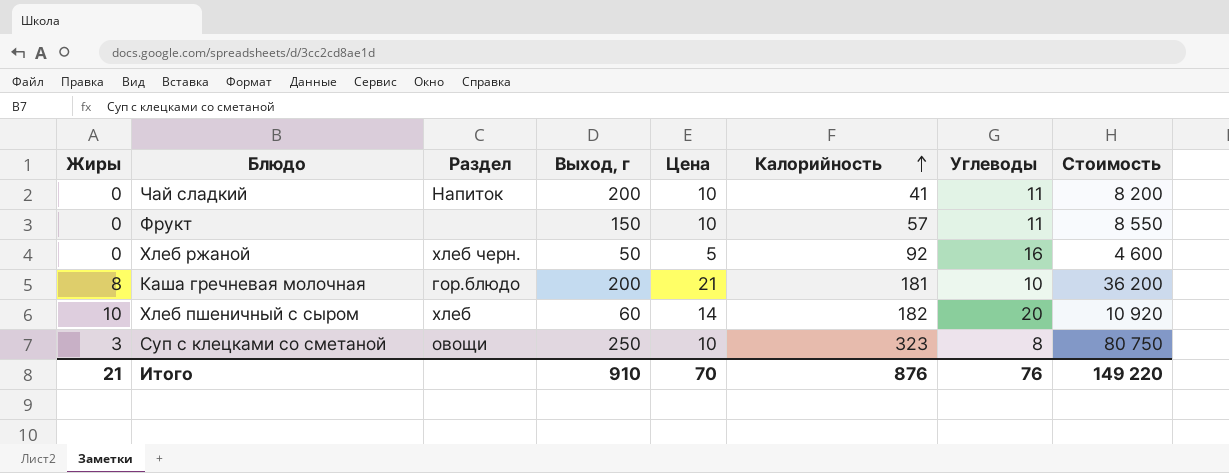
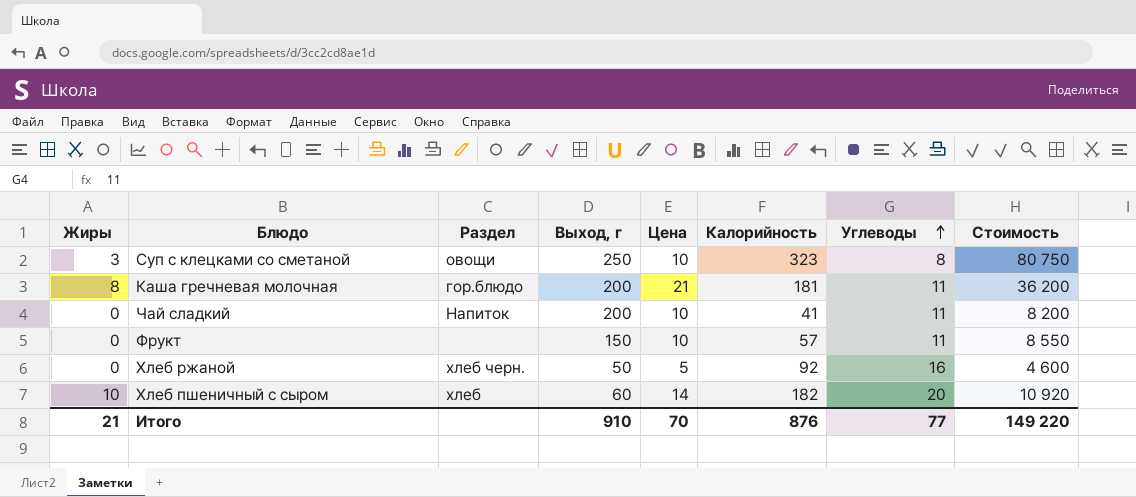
row order: Калорийность ascending -> Углеводы ascending
Каша гречневая молочная | Углеводы: 10 -> 11
Итого | Углеводы: 76 -> 77

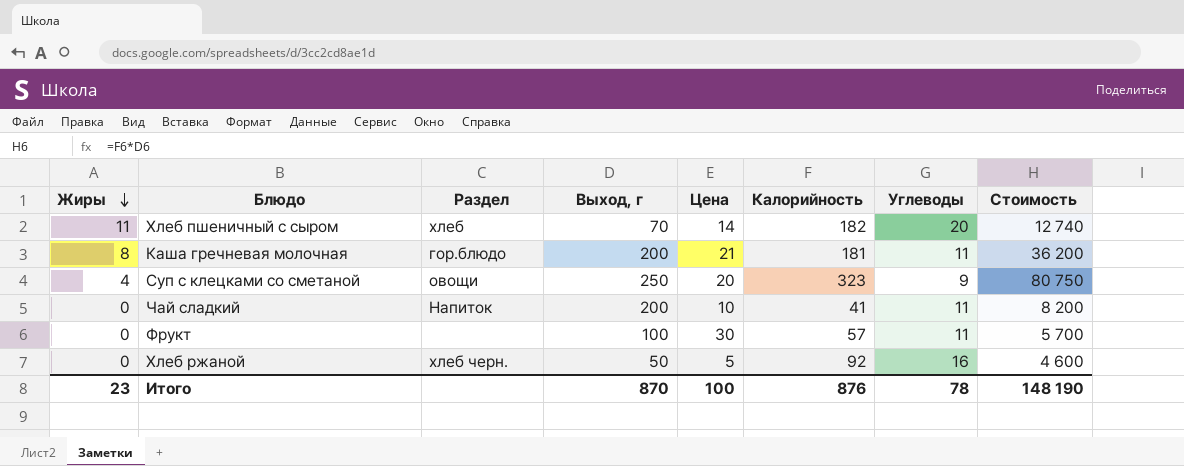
row order: Углеводы ascending -> Жиры descending
Хлеб пшеничный с сыром | Жиры: 10 -> 11
Хлеб пшеничный с сыром | Выход, г: 60 -> 70
Хлеб пшеничный с сыром | Стоимость: 10 920 -> 12 740
Суп с клецками со сметаной | Жиры: 3 -> 4
Суп с клецками со сметаной | Цена: 10 -> 20
Суп с клецками со сметаной | Углеводы: 8 -> 9
Фрукт | Выход, г: 150 -> 100
Фрукт | Цена: 10 -> 30
Фрукт | Стоимость: 8 550 -> 5 700
Итого | Жиры: 21 -> 23
Итого | Выход, г: 910 -> 870
Итого | Цена: 70 -> 100
Итого | Углеводы: 77 -> 78
Итого | Стоимость: 149 220 -> 148 190

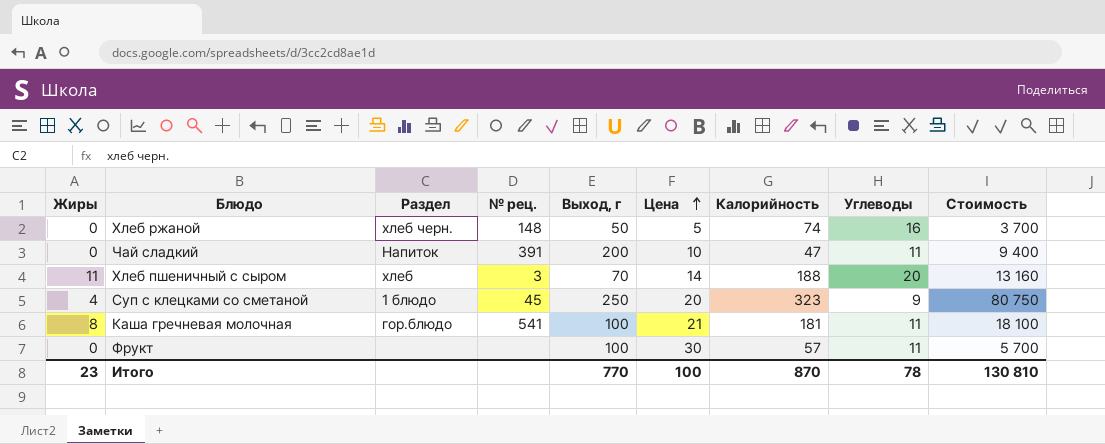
row order: Жиры descending -> Цена ascending
column № рец. | position: none -> 4
Хлеб ржаной | Калорийность: 92 -> 74
Хлеб ржаной | Стоимость: 4 600 -> 3 700
Чай сладкий | Калорийность: 41 -> 47
Чай сладкий | Стоимость: 8 200 -> 9 400
Хлеб пшеничный с сыром | Калорийность: 182 -> 188
Хлеб пшеничный с сыром | Стоимость: 12 740 -> 13 160
Суп с клецками со сметаной | Раздел: овощи -> 1 блюдо
Каша гречневая молочная | Выход, г: 200 -> 100
Каша гречневая молочная | Стоимость: 36 200 -> 18 100
Итого | Выход, г: 870 -> 770
Итого | Калорийность: 876 -> 870
Итого | Стоимость: 148 190 -> 130 810

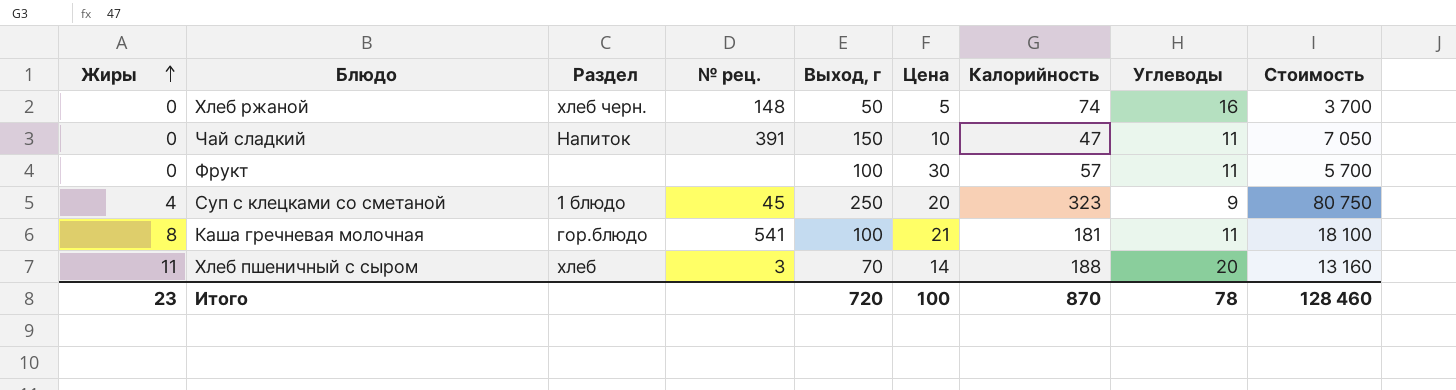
row order: Цена ascending -> Жиры ascending
Чай сладкий | Выход, г: 200 -> 150
Чай сладкий | Стоимость: 9 400 -> 7 050
Итого | Выход, г: 770 -> 720
Итого | Стоимость: 130 810 -> 128 460

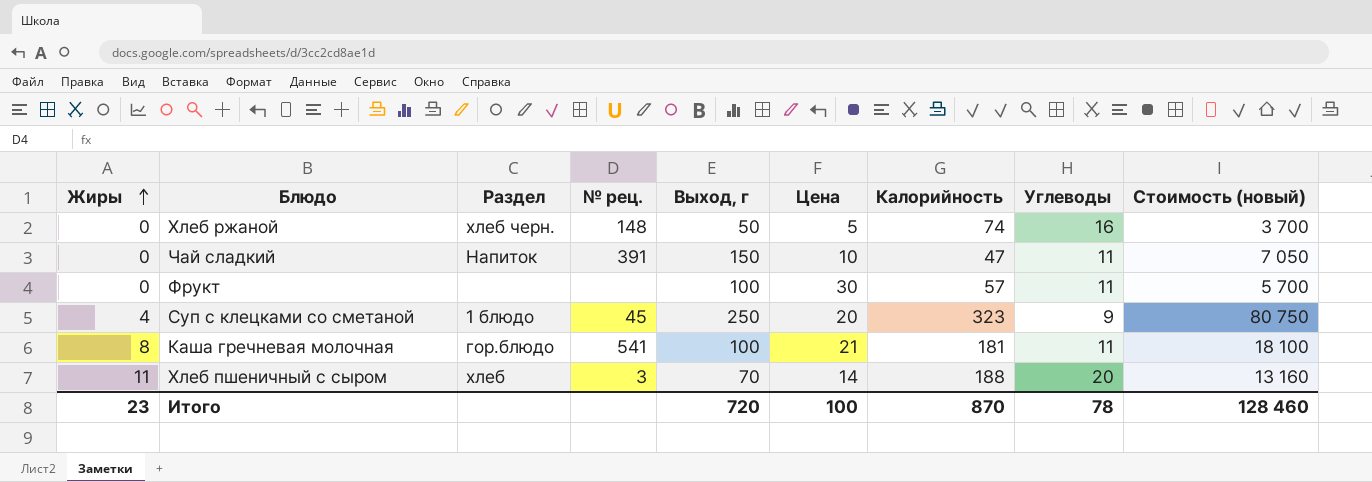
column name: Стоимость -> Стоимость (новый)

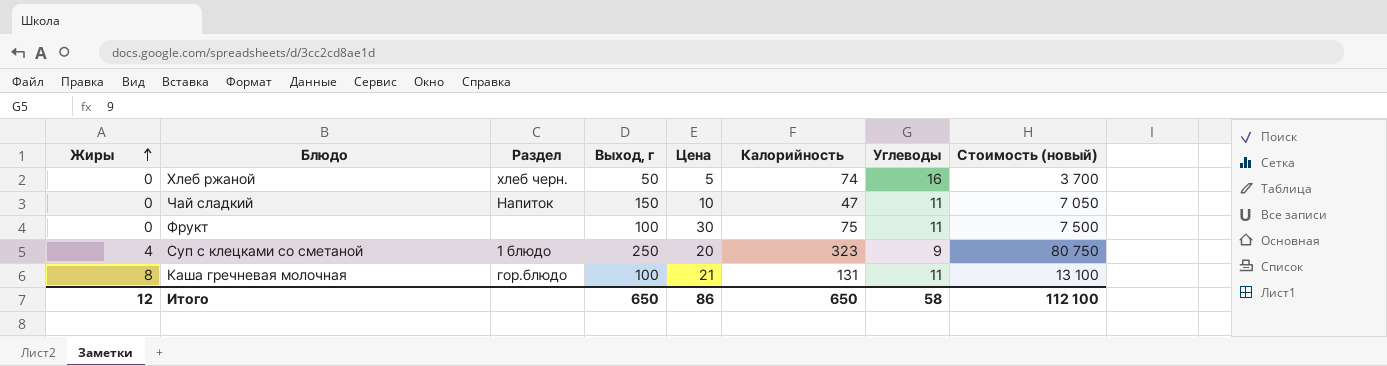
column № рец. | position: 4 -> none
row Хлеб пшеничный с сыром: 11 | хлеб | 3 | 70 | 14 | 188 | 20 | 13 160 -> none
Фрукт | Калорийность: 57 -> 75
Фрукт | Стоимость (новый): 5 700 -> 7 500
Каша гречневая молочная | Калорийность: 181 -> 131
Каша гречневая молочная | Стоимость (новый): 18 100 -> 13 100
Итого | Жиры: 23 -> 12
Итого | Выход, г: 720 -> 650
Итого | Цена: 100 -> 86
Итого | Калорийность: 870 -> 650
Итого | Углеводы: 78 -> 58
Итого | Стоимость (новый): 128 460 -> 112 100

